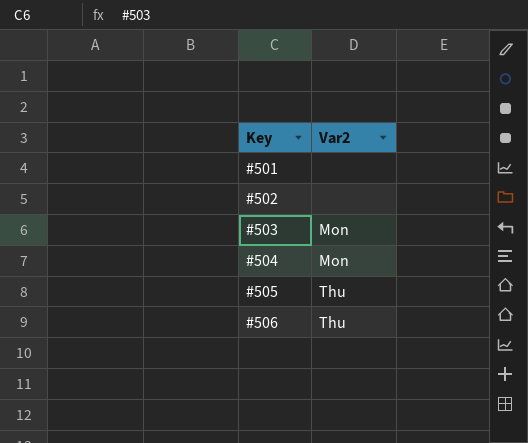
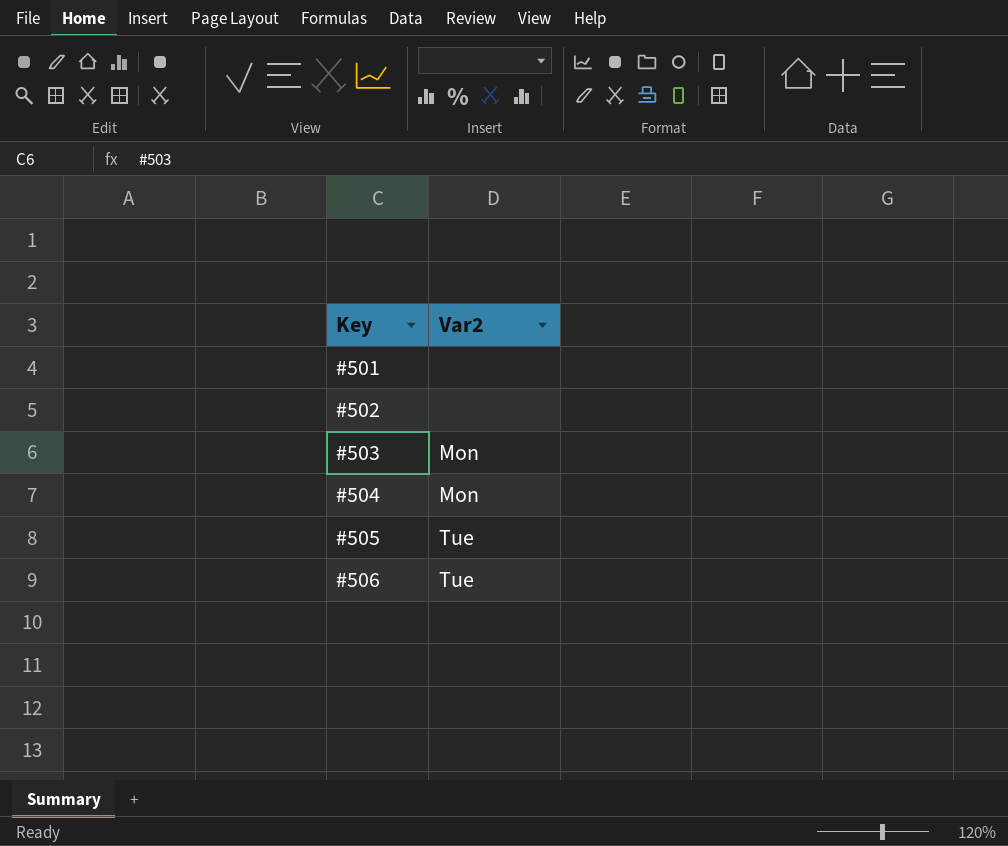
#505 | Var2: Thu -> Tue
#506 | Var2: Thu -> Tue

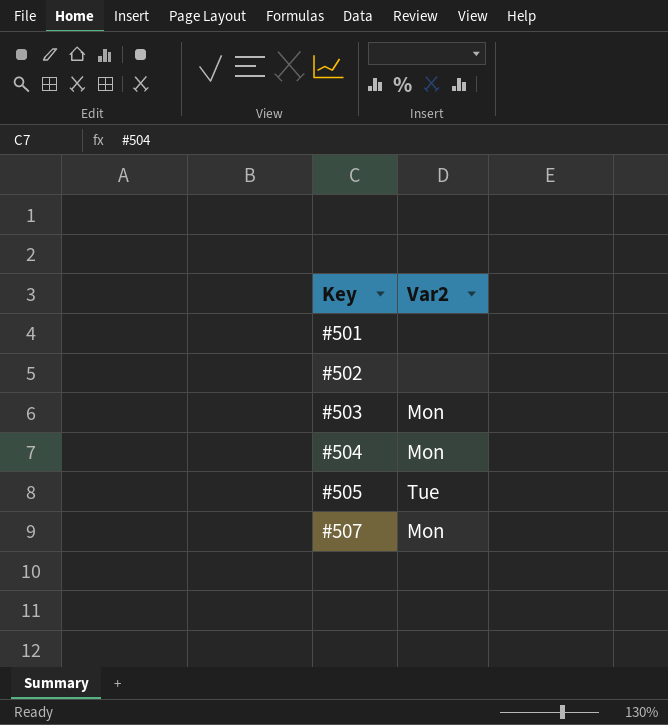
row #506: Tue -> none
row #507: none -> Mon

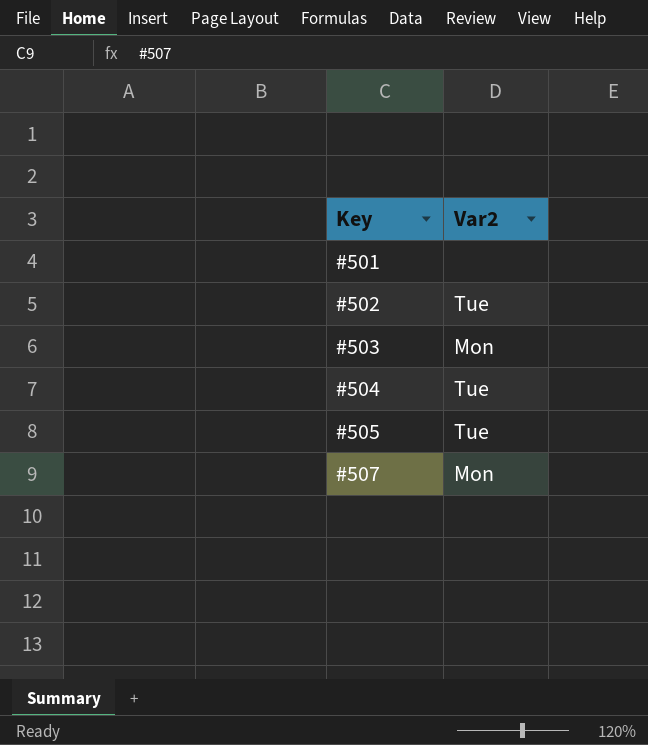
#502 | Var2: none -> Tue
#504 | Var2: Mon -> Tue

